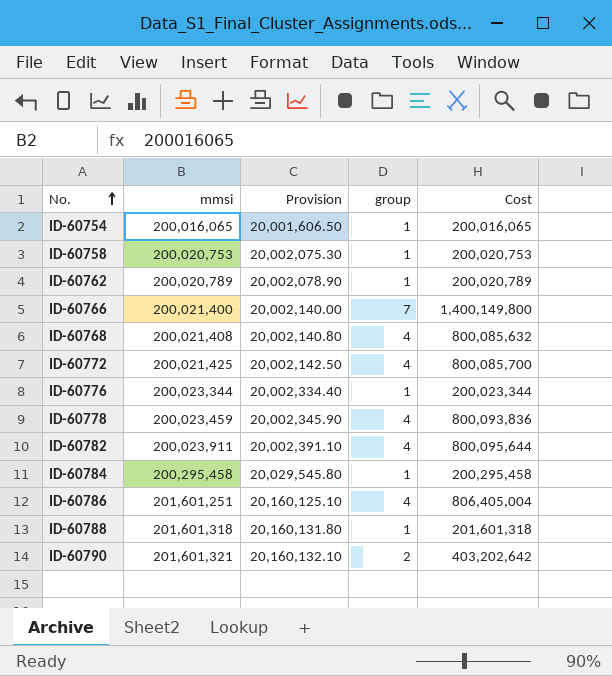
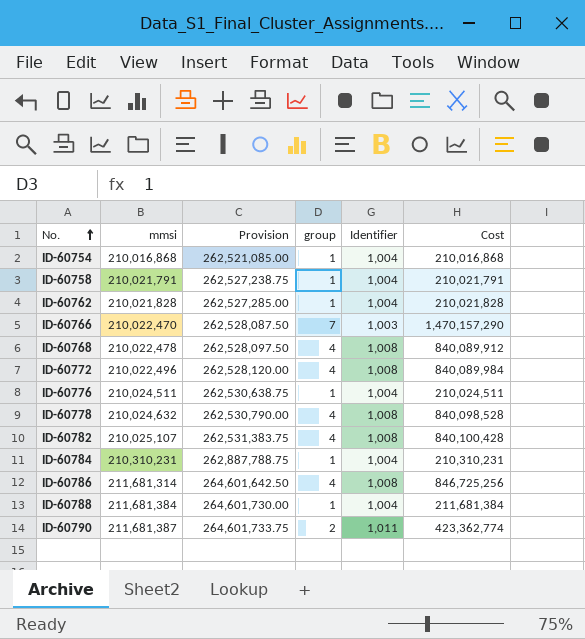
column Provision | formula: [mmsi] * 0.1 -> [mmsi] * 1.25
column Identifier | position: none -> 5
ID-60754 | mmsi: 200,016,065 -> 210,016,868
ID-60754 | Cost: 200,016,065 -> 210,016,868
ID-60758 | mmsi: 200,020,753 -> 210,021,791
ID-60758 | Cost: 200,020,753 -> 210,021,791
ID-60762 | mmsi: 200,020,789 -> 210,021,828
ID-60762 | Cost: 200,020,789 -> 210,021,828
ID-60766 | mmsi: 200,021,400 -> 210,022,470
ID-60766 | Cost: 1,400,149,800 -> 1,470,157,290
ID-60768 | mmsi: 200,021,408 -> 210,022,478
ID-60768 | Cost: 800,085,632 -> 840,089,912
ID-60772 | mmsi: 200,021,425 -> 210,022,496
ID-60772 | Cost: 800,085,700 -> 840,089,984
ID-60776 | mmsi: 200,023,344 -> 210,024,511
ID-60776 | Cost: 200,023,344 -> 210,024,511
ID-60778 | mmsi: 200,023,459 -> 210,024,632
ID-60778 | Cost: 800,093,836 -> 840,098,528
ID-60782 | mmsi: 200,023,911 -> 210,025,107
ID-60782 | Cost: 800,095,644 -> 840,100,428
ID-60784 | mmsi: 200,295,458 -> 210,310,231
ID-60784 | Cost: 200,295,458 -> 210,310,231
ID-60786 | mmsi: 201,601,251 -> 211,681,314
ID-60786 | Cost: 806,405,004 -> 846,725,256
ID-60788 | mmsi: 201,601,318 -> 211,681,384
ID-60788 | Cost: 201,601,318 -> 211,681,384
ID-60790 | mmsi: 201,601,321 -> 211,681,387
ID-60790 | Cost: 403,202,642 -> 423,362,774

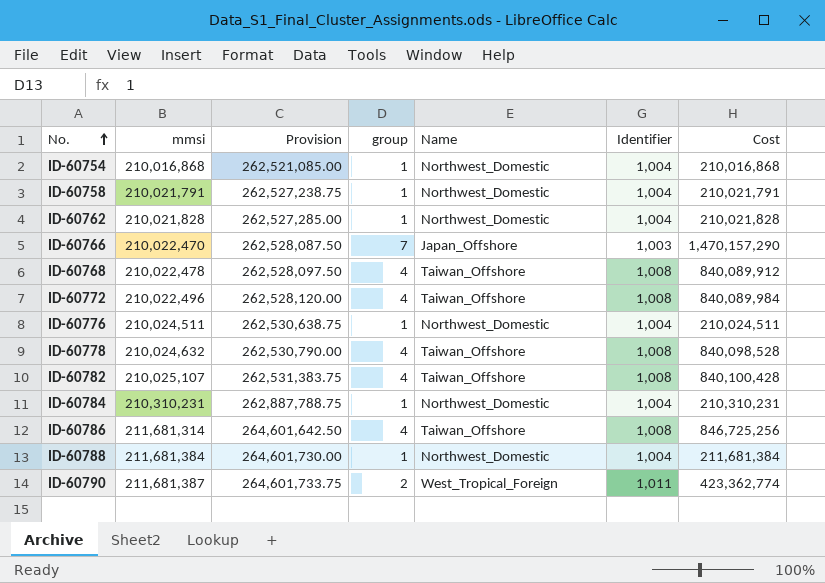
column Name | position: none -> 5

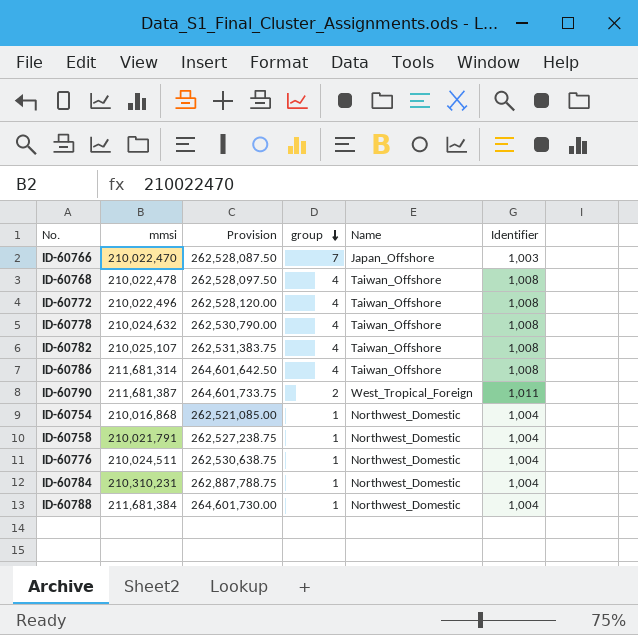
row order: No. ascending -> group descending
column Cost | formula: [mmsi] * [group] -> none
row ID-60762: 210,021,828 | 262,527,285.00 | 1 | Northwest_Domestic | 1,004 | 210,021,828 -> none

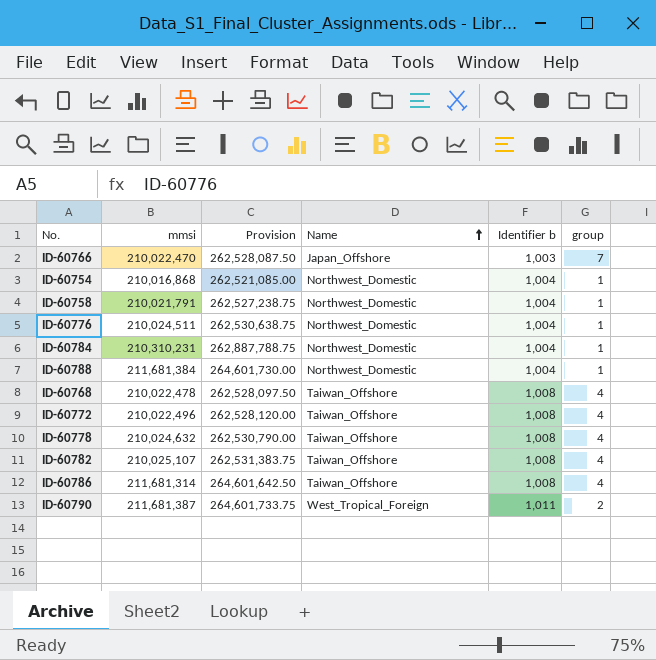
row order: group descending -> Name ascending
column name: Identifier -> Identifier b
column group | position: 4 -> 6

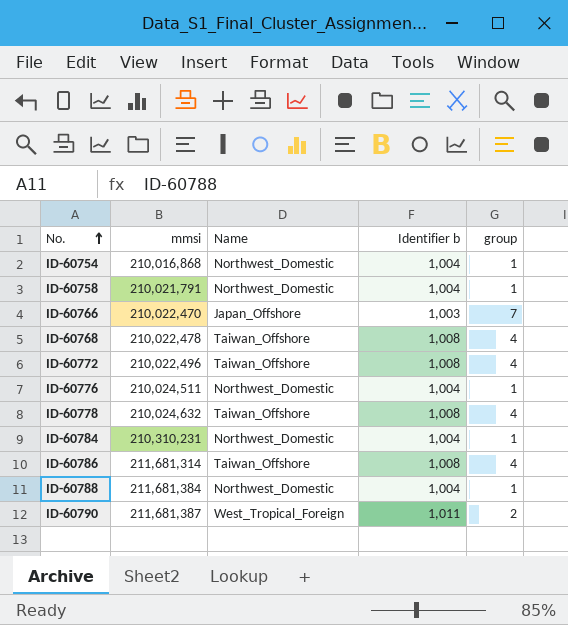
row order: Name ascending -> No. ascending
column Provision | formula: [mmsi] * 1.25 -> none
row ID-60782: 210,025,107 | 262,531,383.75 | Taiwan_Offshore | 1,008 | 4 -> none

